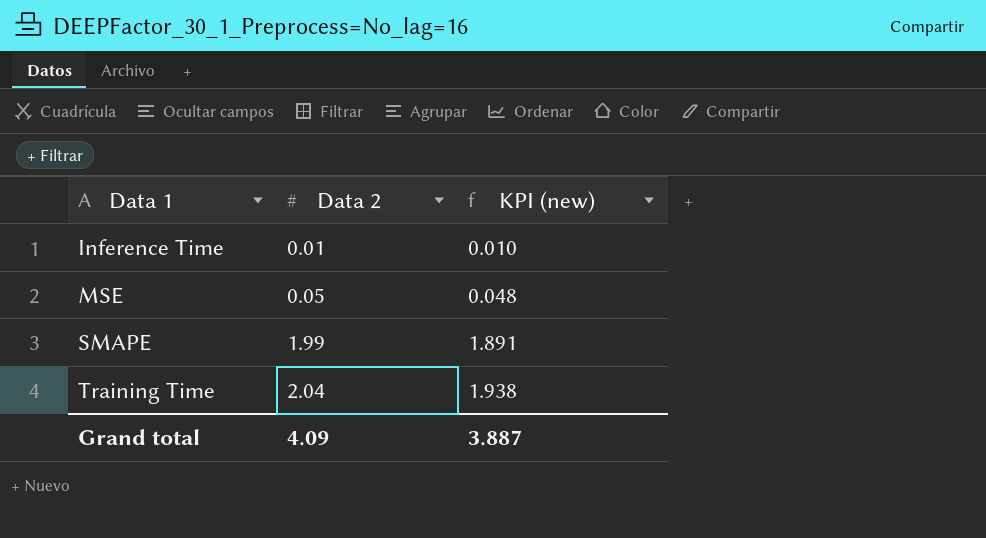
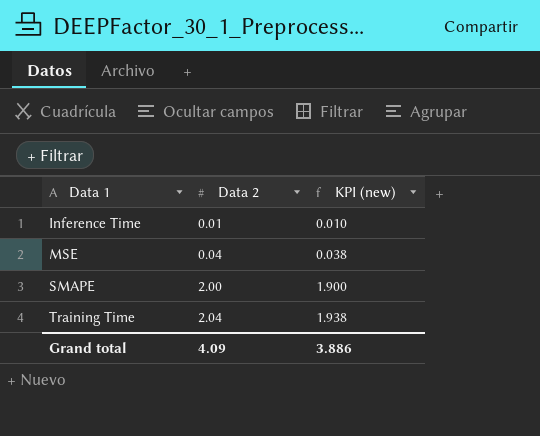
MSE | Data 2: 0.05 -> 0.04
MSE | KPI (new): 0.048 -> 0.038
SMAPE | Data 2: 1.99 -> 2.00
SMAPE | KPI (new): 1.891 -> 1.900
Grand total | KPI (new): 3.887 -> 3.886

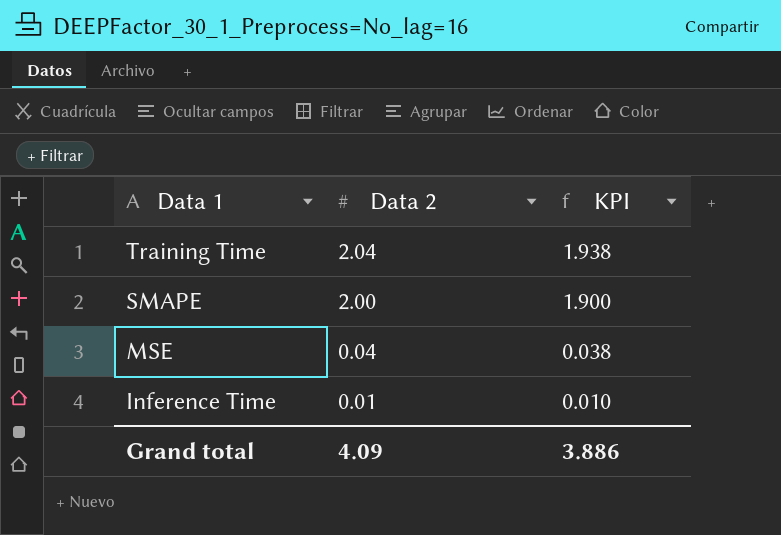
row order: Data 1 ascending -> Data 1 descending
column name: KPI (new) -> KPI

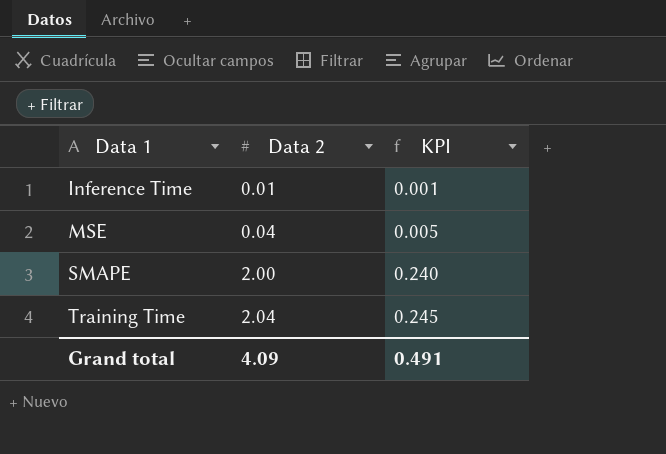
row order: Data 1 descending -> Data 1 ascending
column KPI | formula: [Data 2] * 0.95 -> [Data 2] * 0.12
Grand total | KPI: 3.886 -> 0.491

